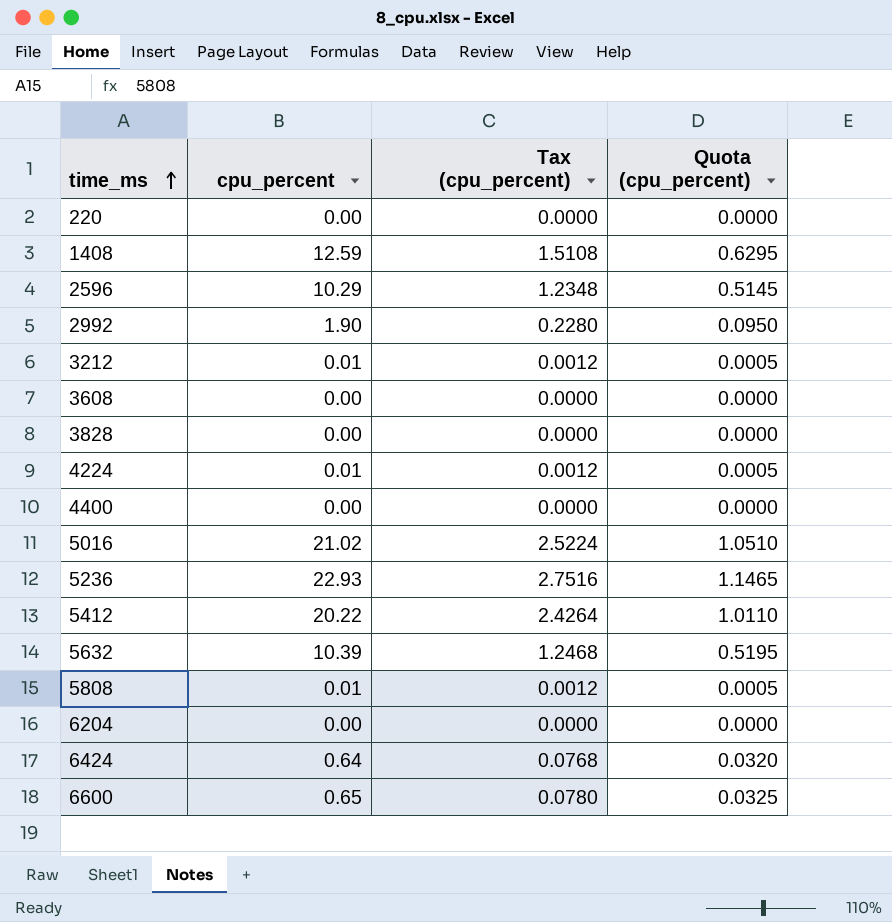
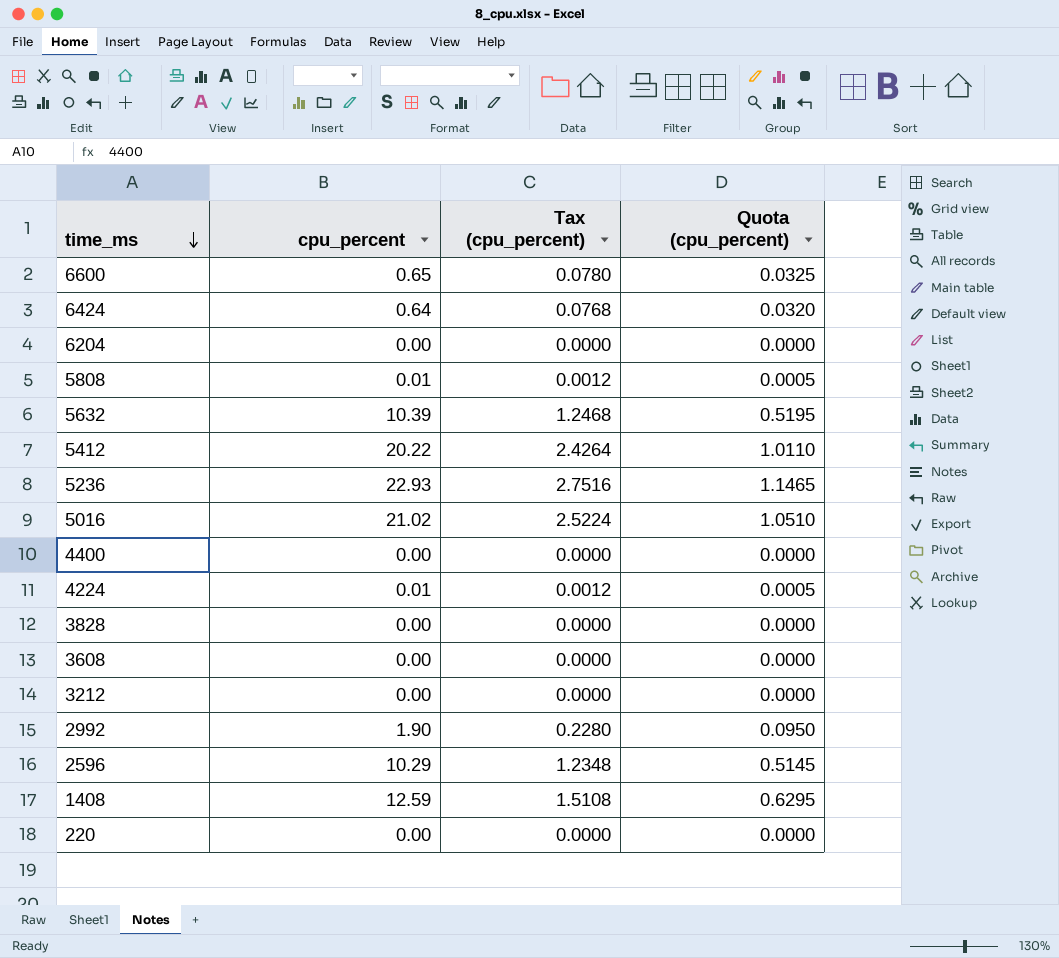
row order: time_ms ascending -> time_ms descending
3212 | cpu_percent: 0.01 -> 0.00
3212 | Tax (cpu_percent): 0.0012 -> 0.0000
3212 | Quota (cpu_percent): 0.0005 -> 0.0000

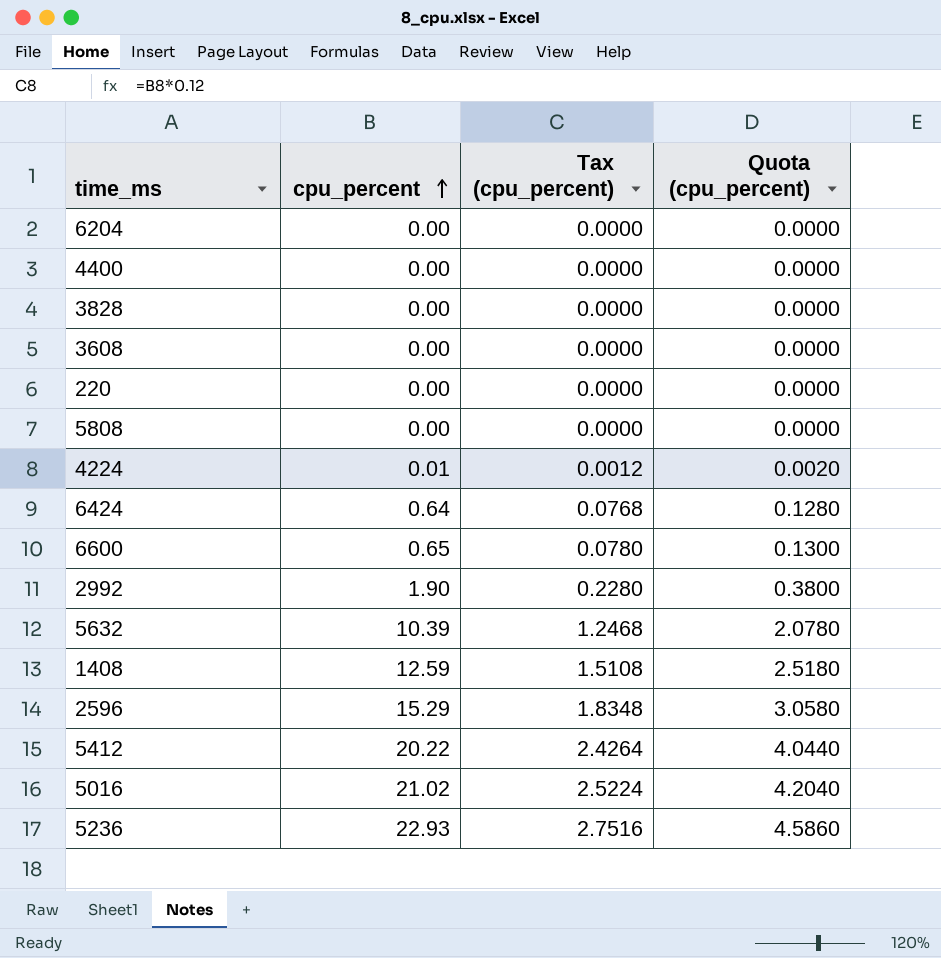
row order: time_ms descending -> cpu_percent ascending
column Quota (cpu_percent) | formula: [cpu_percent] * 0.05 -> [cpu_percent] * 0.2
row 3212: 0.00 | 0.0000 | 0.0000 -> none
5808 | cpu_percent: 0.01 -> 0.00
5808 | Tax (cpu_percent): 0.0012 -> 0.0000
2596 | cpu_percent: 10.29 -> 15.29
2596 | Tax (cpu_percent): 1.2348 -> 1.8348

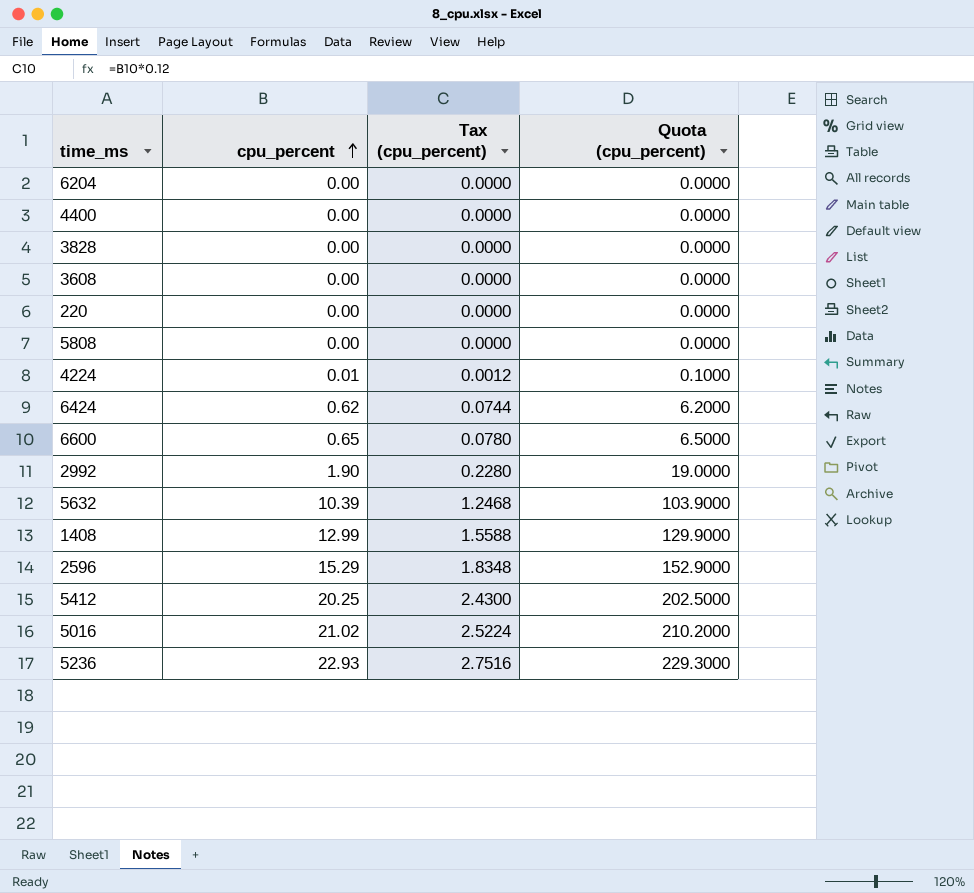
column Quota (cpu_percent) | formula: [cpu_percent] * 0.2 -> [cpu_percent] * 10
6424 | cpu_percent: 0.64 -> 0.62
6424 | Tax (cpu_percent): 0.0768 -> 0.0744
1408 | cpu_percent: 12.59 -> 12.99
1408 | Tax (cpu_percent): 1.5108 -> 1.5588
5412 | cpu_percent: 20.22 -> 20.25
5412 | Tax (cpu_percent): 2.4264 -> 2.4300

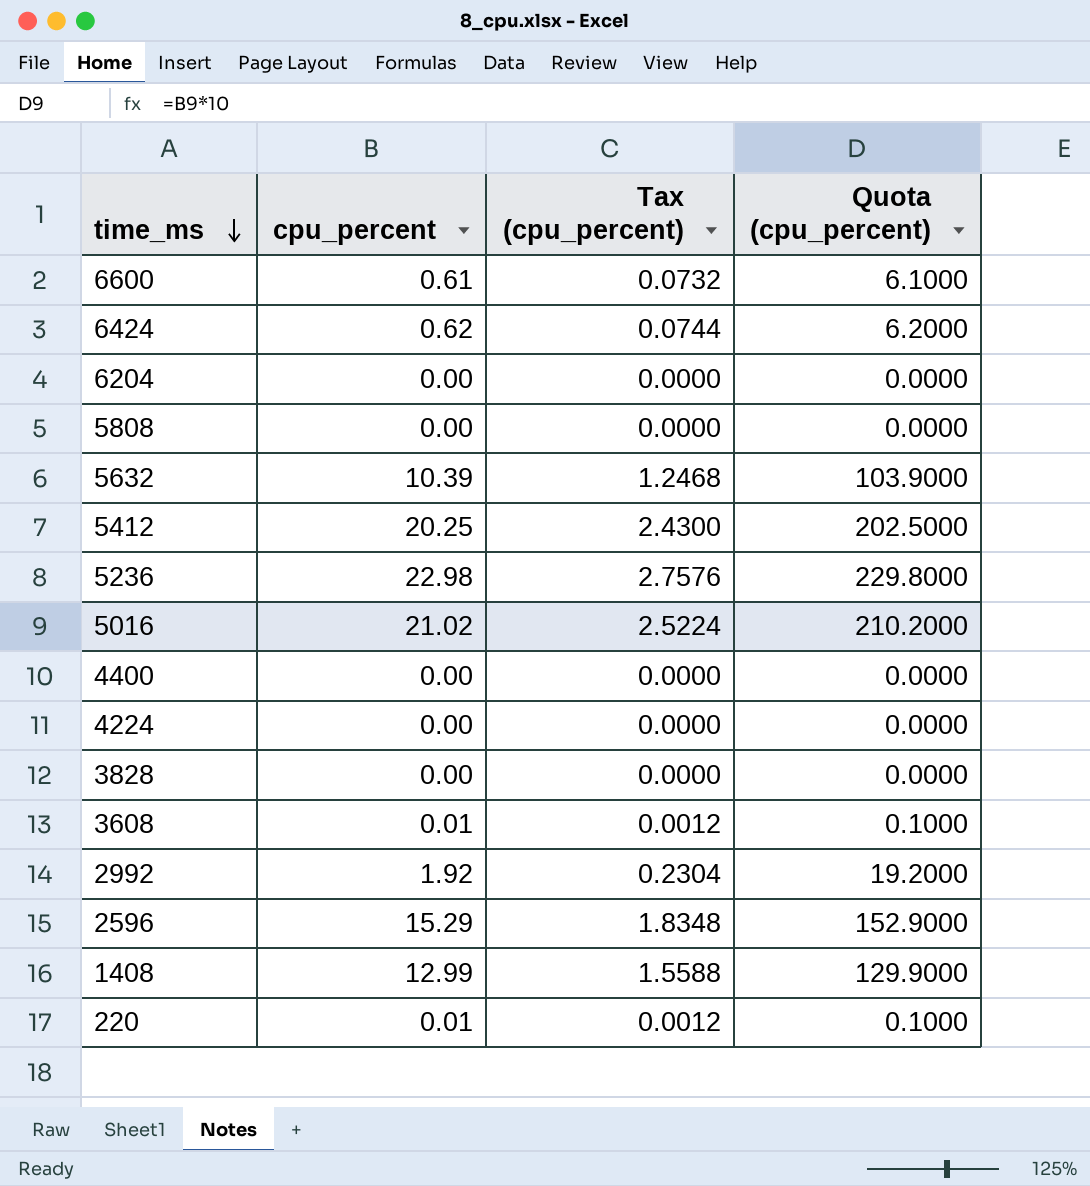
row order: cpu_percent ascending -> time_ms descending
6600 | cpu_percent: 0.65 -> 0.61
6600 | Tax (cpu_percent): 0.0780 -> 0.0732
6600 | Quota (cpu_percent): 6.5000 -> 6.1000
5236 | cpu_percent: 22.93 -> 22.98
5236 | Tax (cpu_percent): 2.7516 -> 2.7576
5236 | Quota (cpu_percent): 229.3000 -> 229.8000
4224 | cpu_percent: 0.01 -> 0.00
4224 | Tax (cpu_percent): 0.0012 -> 0.0000
4224 | Quota (cpu_percent): 0.1000 -> 0.0000
3608 | cpu_percent: 0.00 -> 0.01
3608 | Tax (cpu_percent): 0.0000 -> 0.0012
3608 | Quota (cpu_percent): 0.0000 -> 0.1000
2992 | cpu_percent: 1.90 -> 1.92
2992 | Tax (cpu_percent): 0.2280 -> 0.2304
2992 | Quota (cpu_percent): 19.0000 -> 19.2000
220 | cpu_percent: 0.00 -> 0.01
220 | Tax (cpu_percent): 0.0000 -> 0.0012
220 | Quota (cpu_percent): 0.0000 -> 0.1000

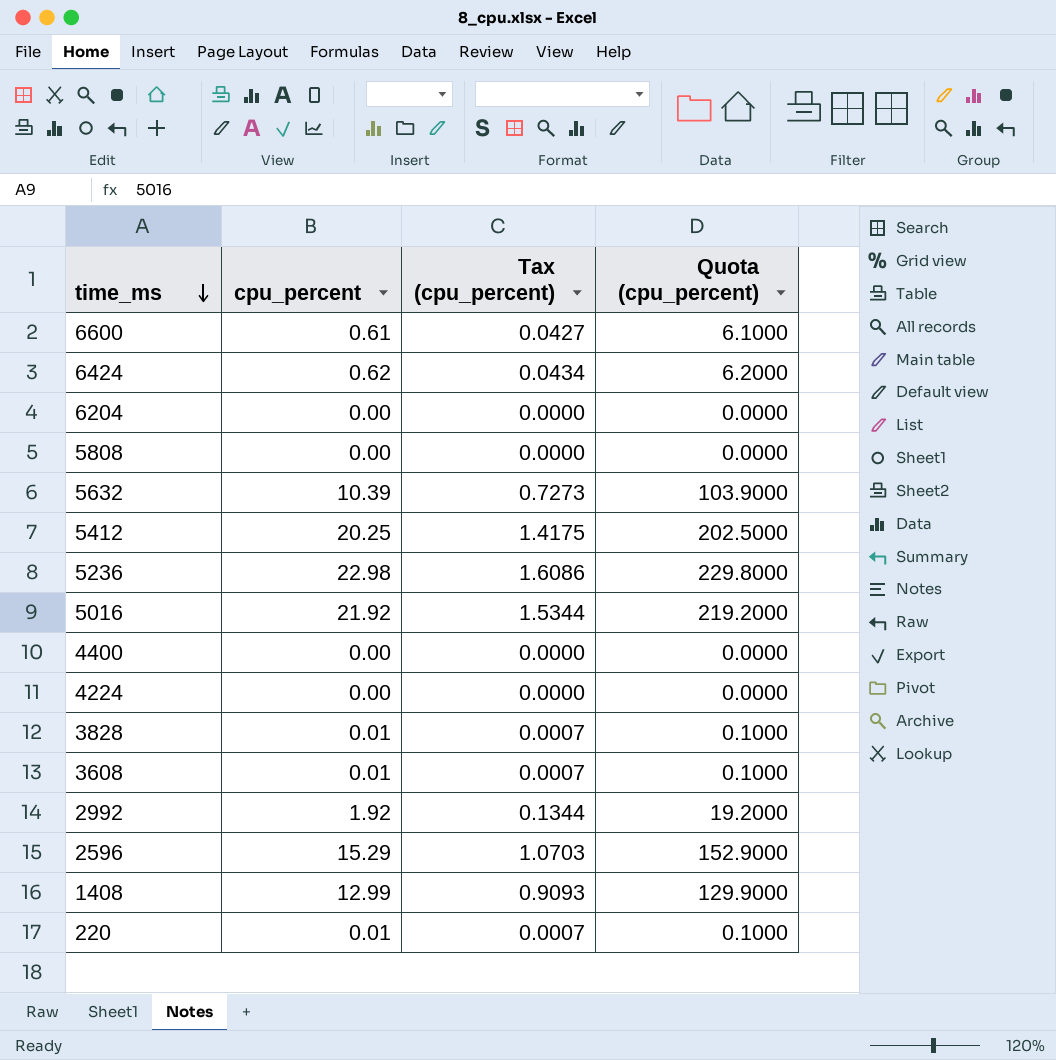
column Tax (cpu_percent) | formula: [cpu_percent] * 0.12 -> [cpu_percent] * 0.07
5016 | cpu_percent: 21.02 -> 21.92
5016 | Quota (cpu_percent): 210.2000 -> 219.2000
3828 | cpu_percent: 0.00 -> 0.01
3828 | Quota (cpu_percent): 0.0000 -> 0.1000

